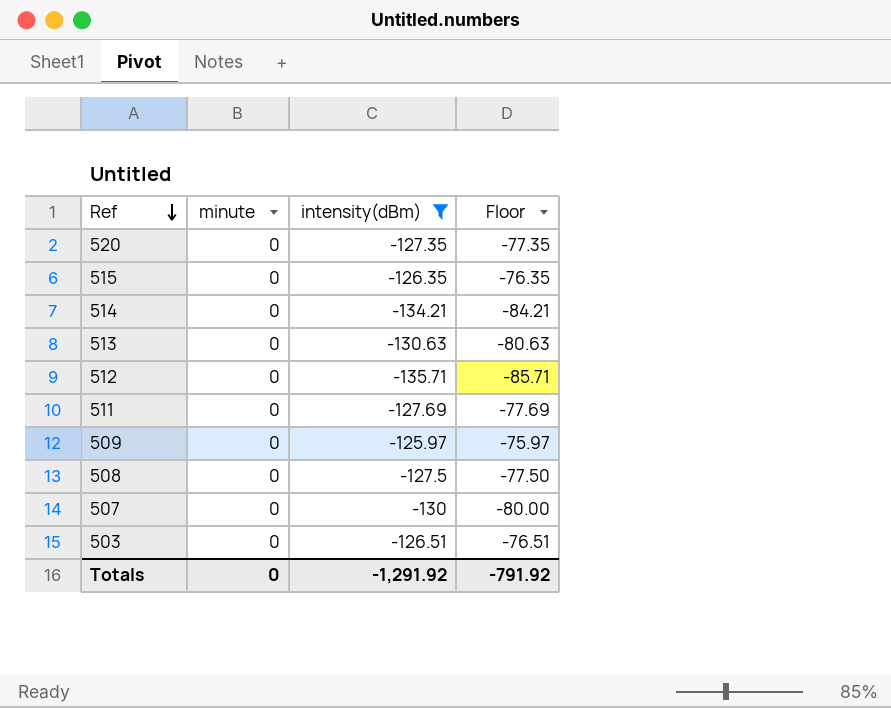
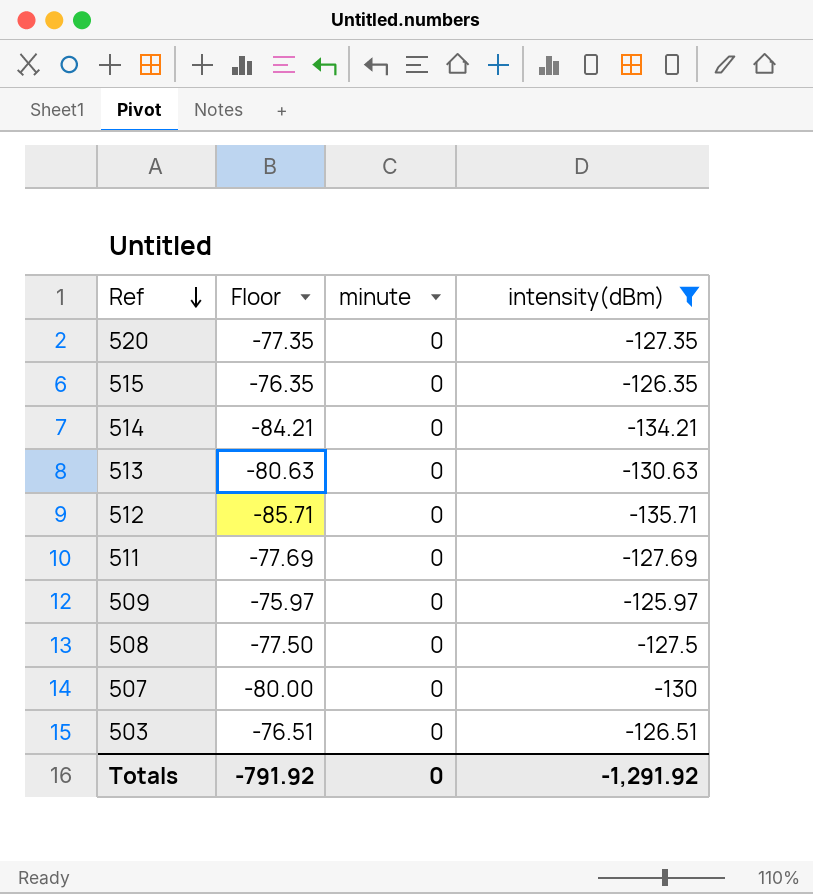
column Floor | position: 4 -> 2

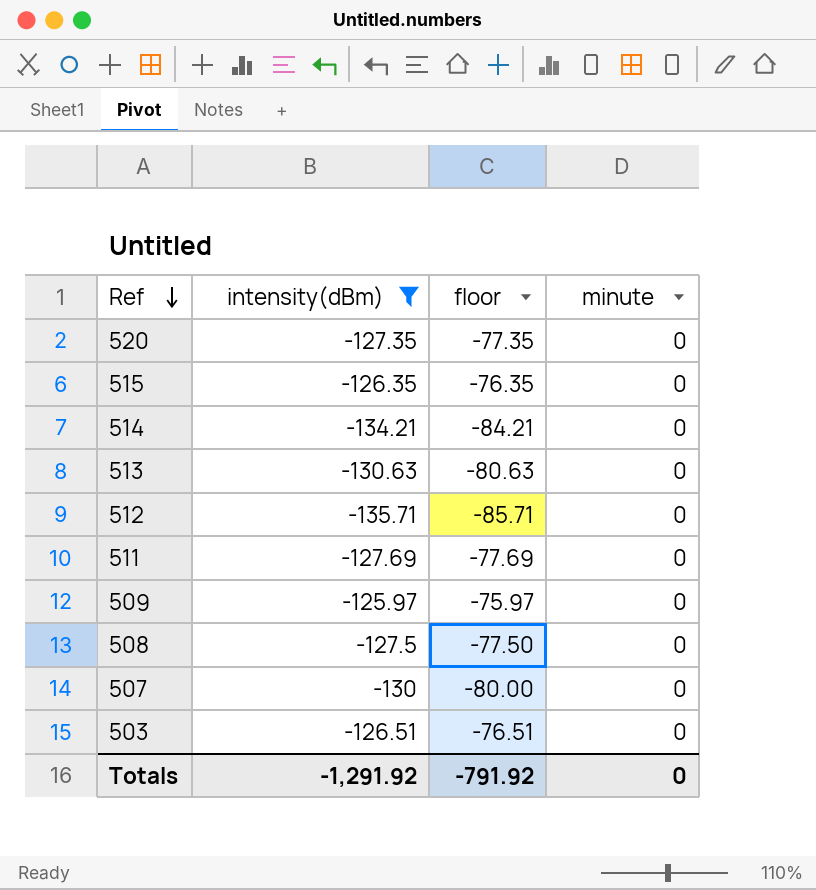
column intensity(dBm) | position: 4 -> 2
column name: Floor -> floor

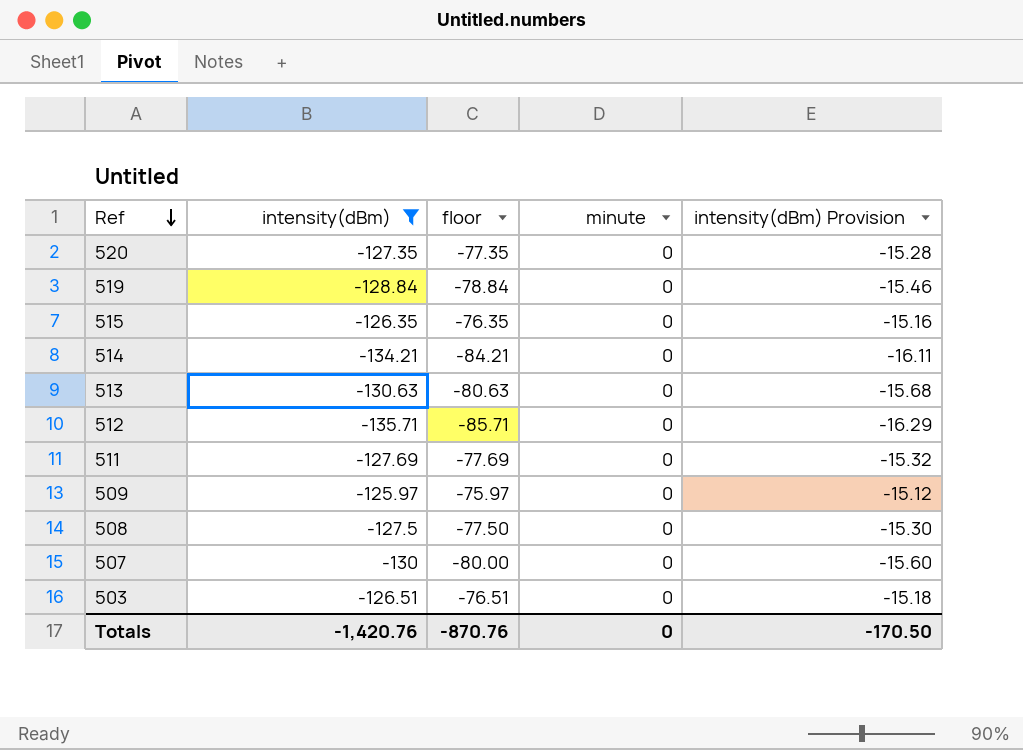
column intensity(dBm) Provision | formula: none -> [intensity(dBm)] * 0.12
row 519: none -> -128.84 | -78.84 | 0 | -15.46
Totals | intensity(dBm): -1,291.92 -> -1,420.76
Totals | floor: -791.92 -> -870.76

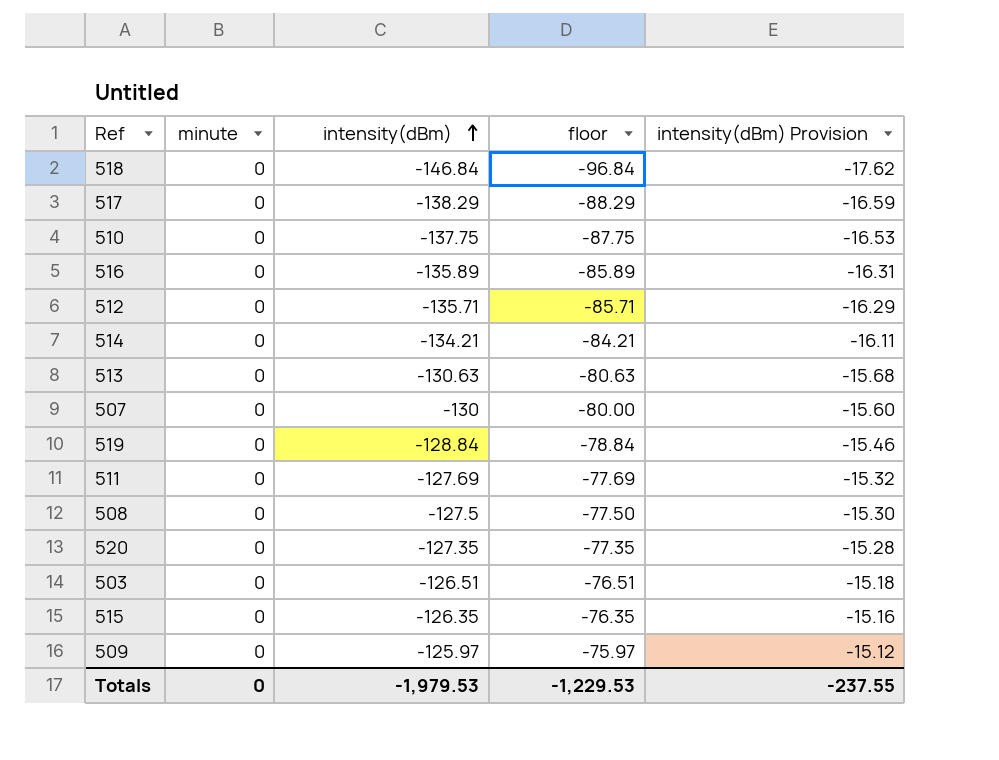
filter: intensity(dBm) >= -135.71 -> none
row order: Ref descending -> intensity(dBm) ascending
column minute | position: 4 -> 2
Totals | intensity(dBm): -1,420.76 -> -1,979.53
Totals | floor: -870.76 -> -1,229.53
Totals | intensity(dBm) Provision: -170.50 -> -237.55

